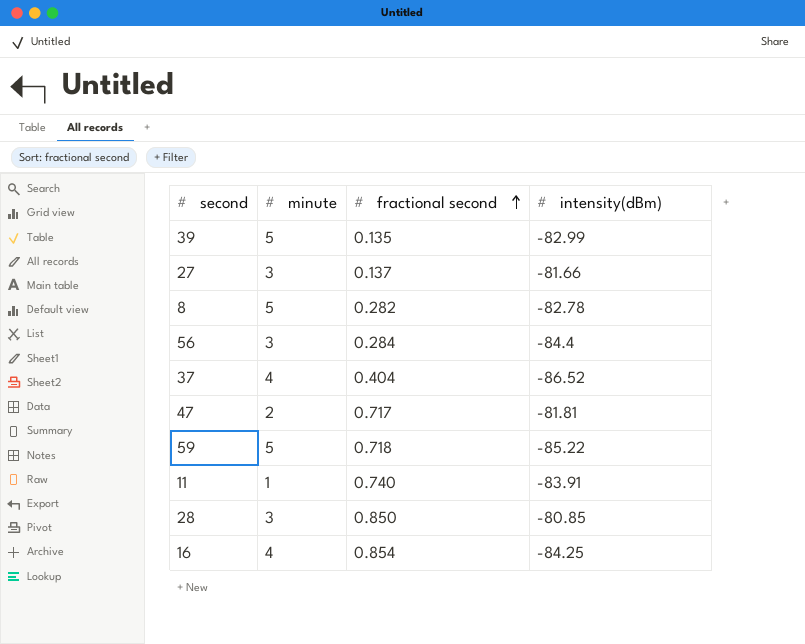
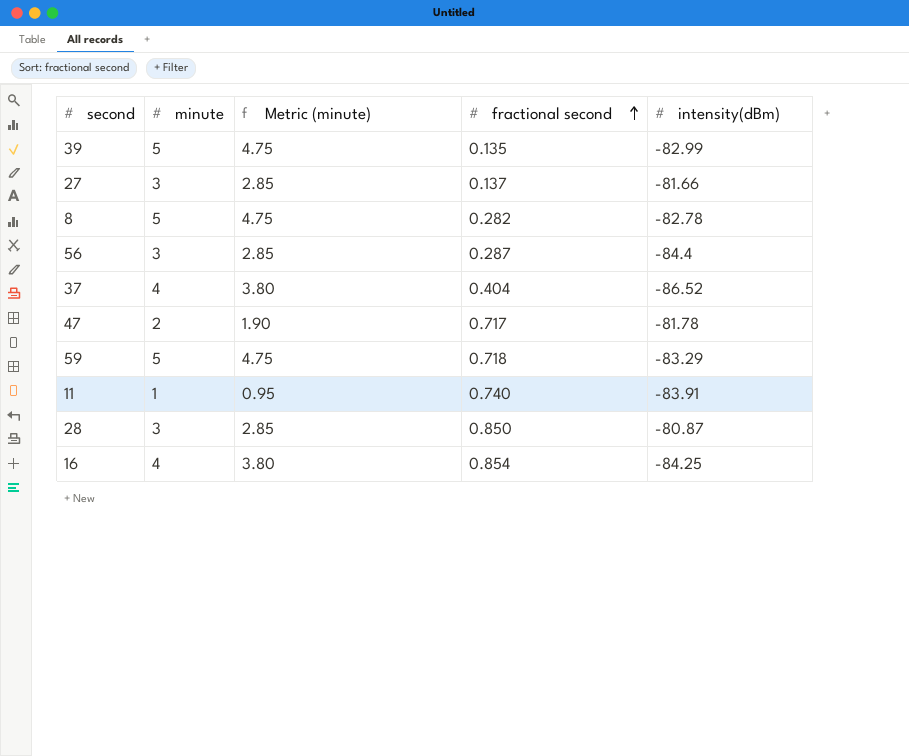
column Metric (minute) | formula: none -> [minute] * 0.95
56 | fractional second: 0.284 -> 0.287
47 | intensity(dBm): -81.81 -> -81.78
59 | intensity(dBm): -85.22 -> -83.29
28 | intensity(dBm): -80.85 -> -80.87

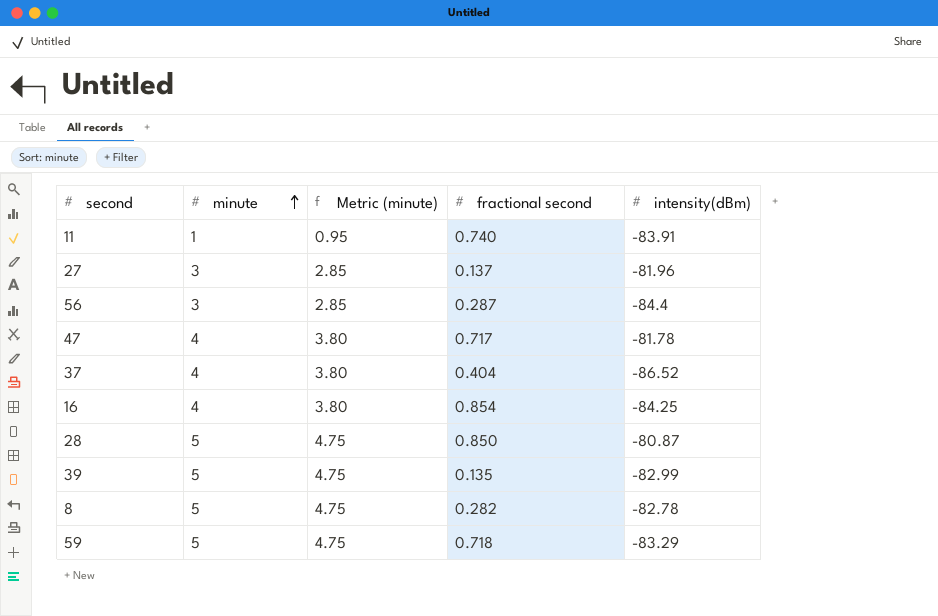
row order: fractional second ascending -> minute ascending
27 | intensity(dBm): -81.66 -> -81.96
47 | minute: 2 -> 4
47 | Metric (minute): 1.90 -> 3.80
28 | minute: 3 -> 5
28 | Metric (minute): 2.85 -> 4.75

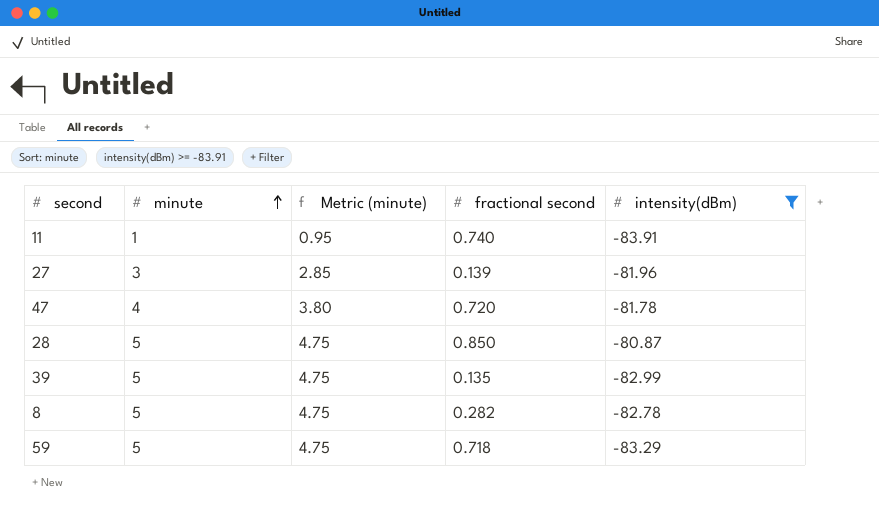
filter: none -> intensity(dBm) >= -83.91
27 | fractional second: 0.137 -> 0.139
47 | fractional second: 0.717 -> 0.720

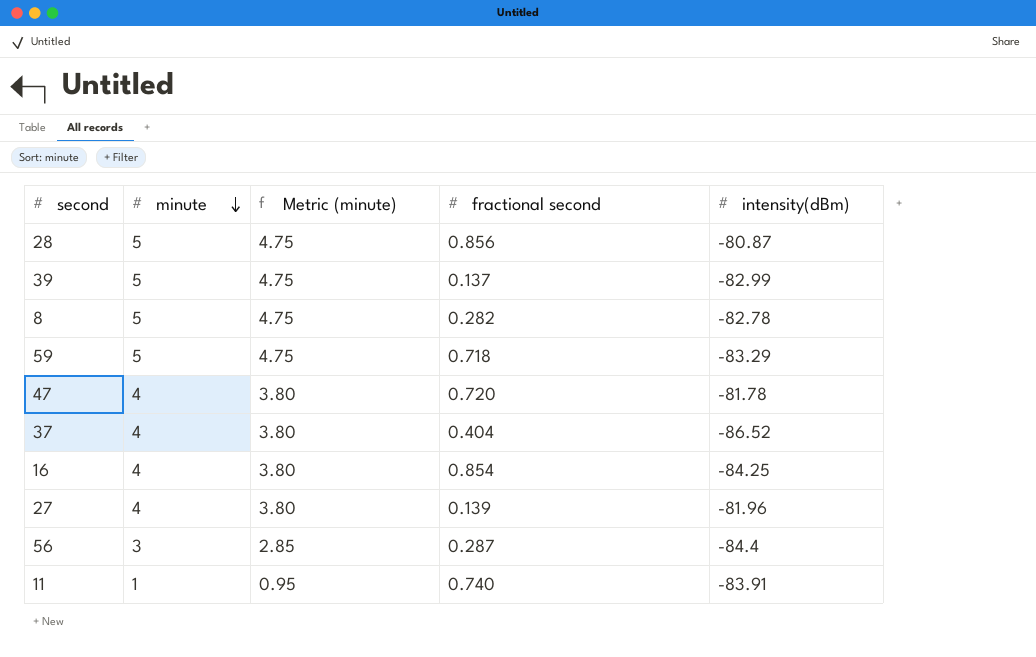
filter: intensity(dBm) >= -83.91 -> none
row order: minute ascending -> minute descending
28 | fractional second: 0.850 -> 0.856
39 | fractional second: 0.135 -> 0.137
27 | minute: 3 -> 4
27 | Metric (minute): 2.85 -> 3.80

